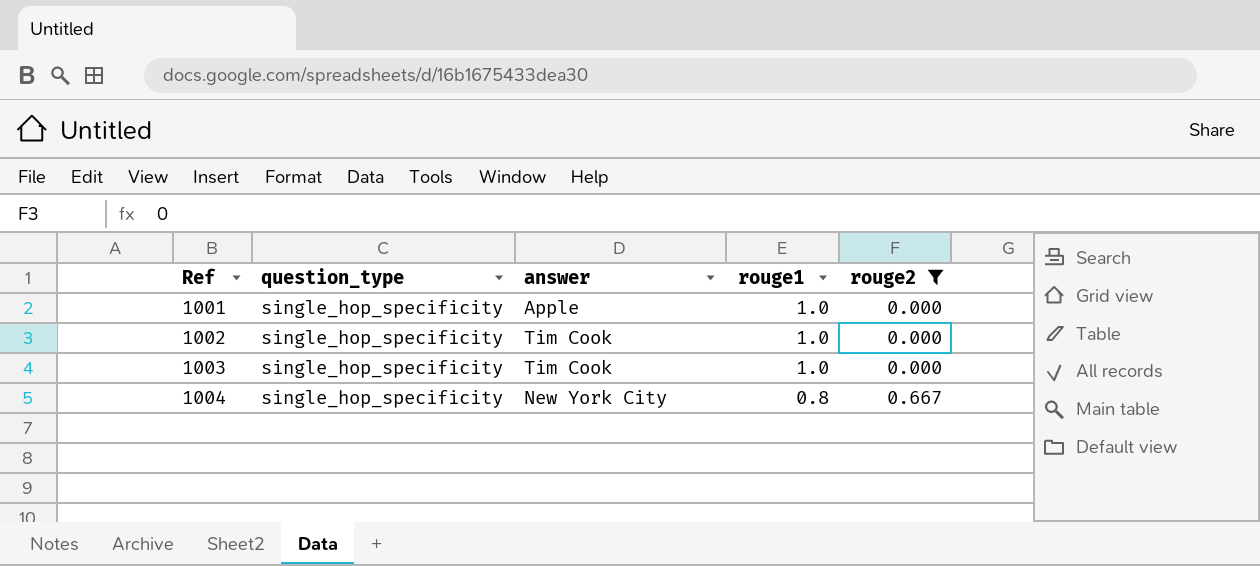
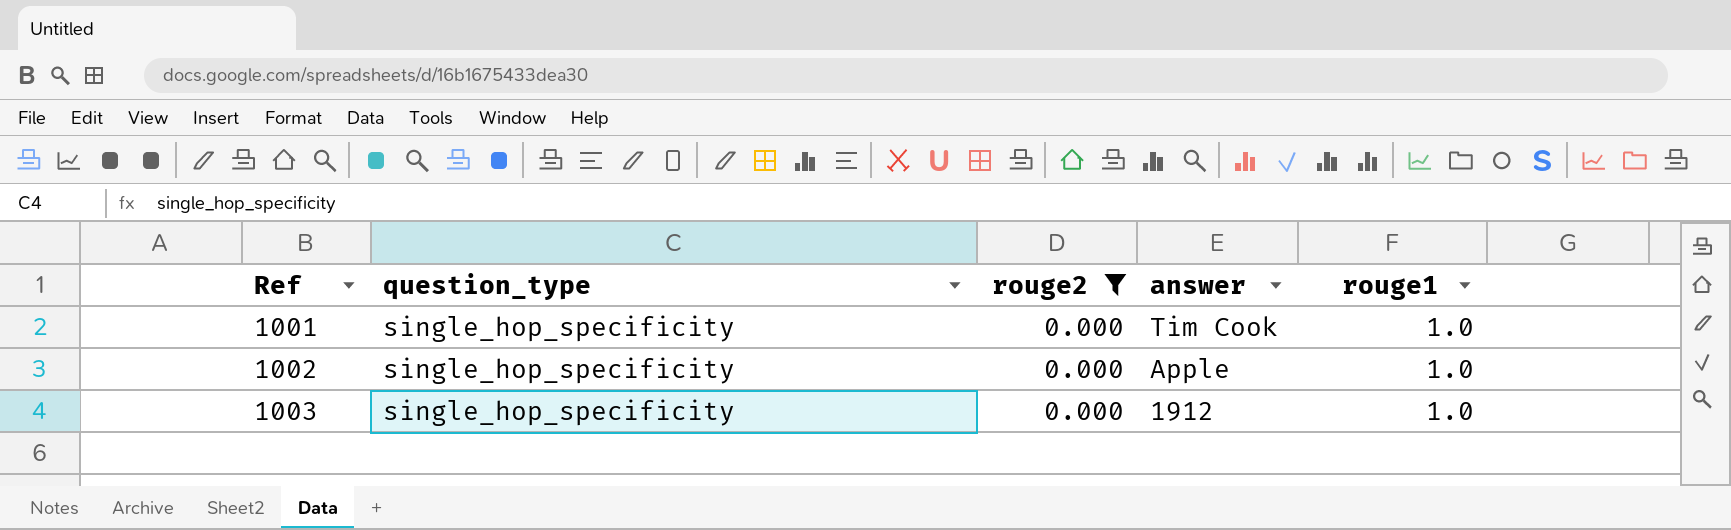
column rouge2 | position: 5 -> 3
row 1004: single_hop_specificity | New York City | 0.8 | 0.667 -> none
1001 | answer: Apple -> Tim Cook
1002 | answer: Tim Cook -> Apple
1003 | answer: Tim Cook -> 1912

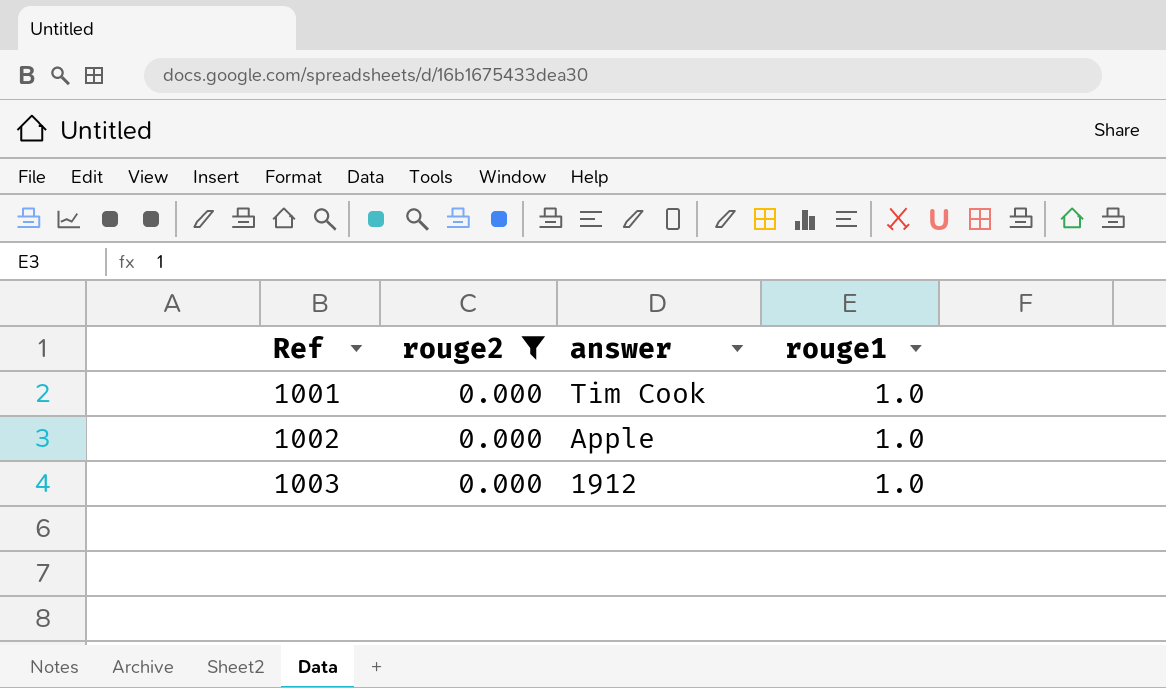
column question_type | position: 2 -> none

